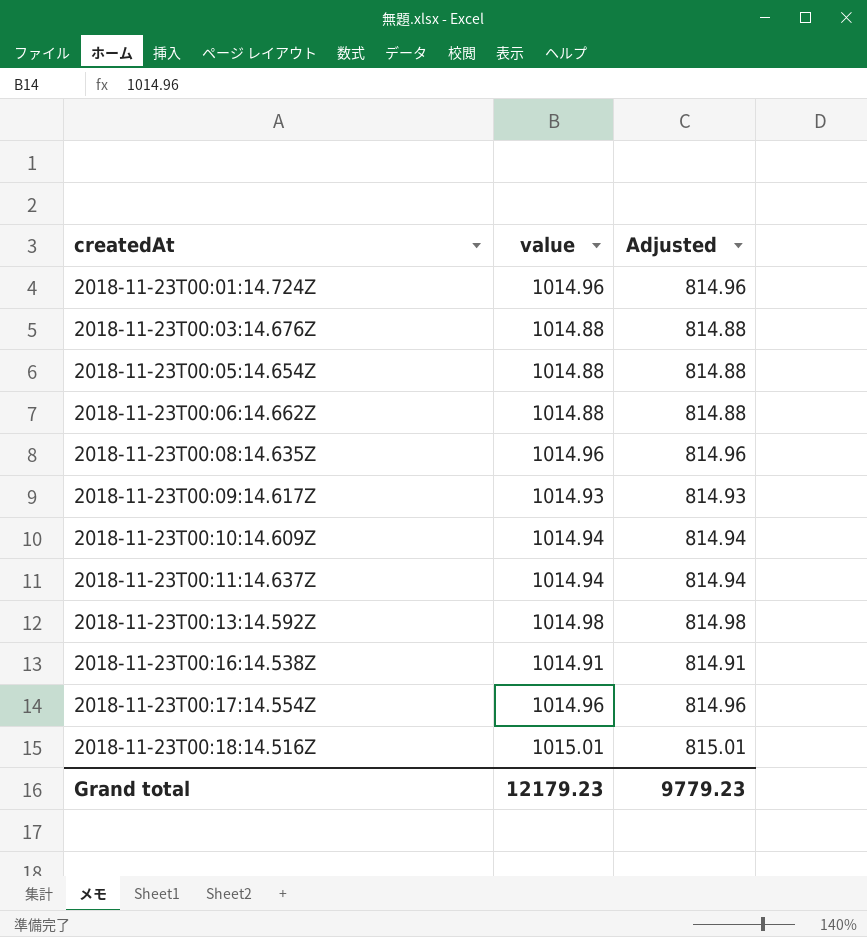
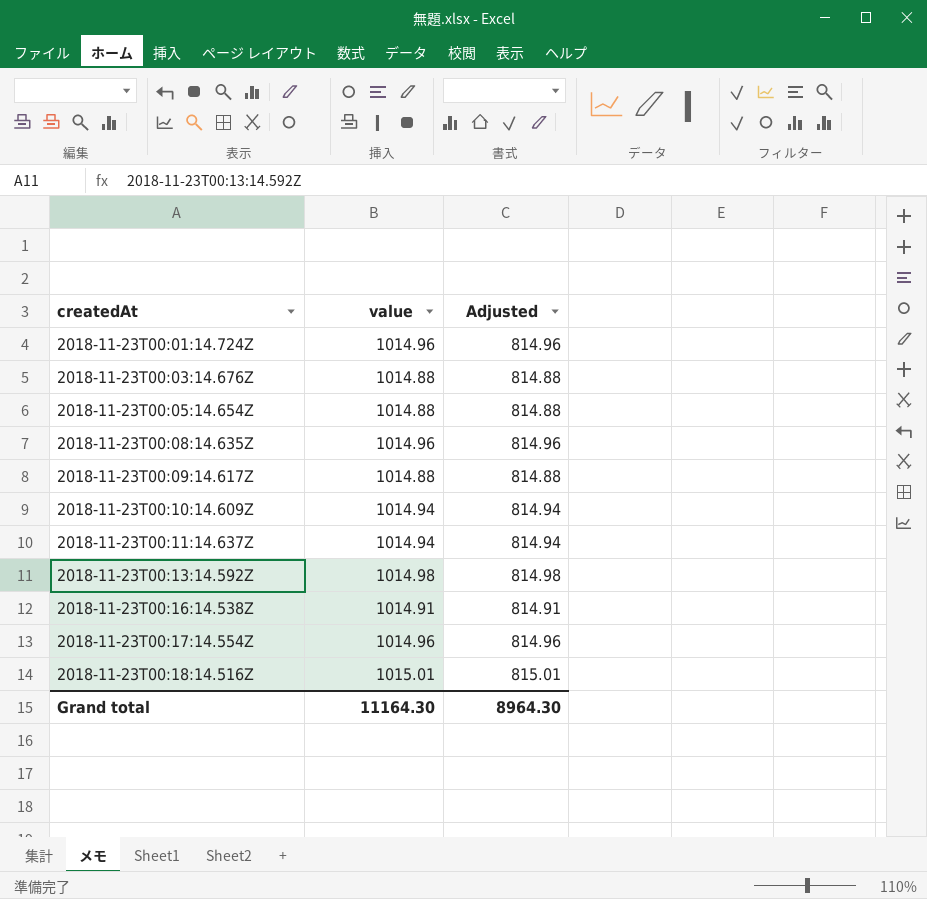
row 2018-11-23T00:06:14.662Z: 1014.88 | 814.88 -> none
2018-11-23T00:09:14.617Z | value: 1014.93 -> 1014.88
2018-11-23T00:09:14.617Z | Adjusted: 814.93 -> 814.88
Grand total | value: 12179.23 -> 11164.30
Grand total | Adjusted: 9779.23 -> 8964.30

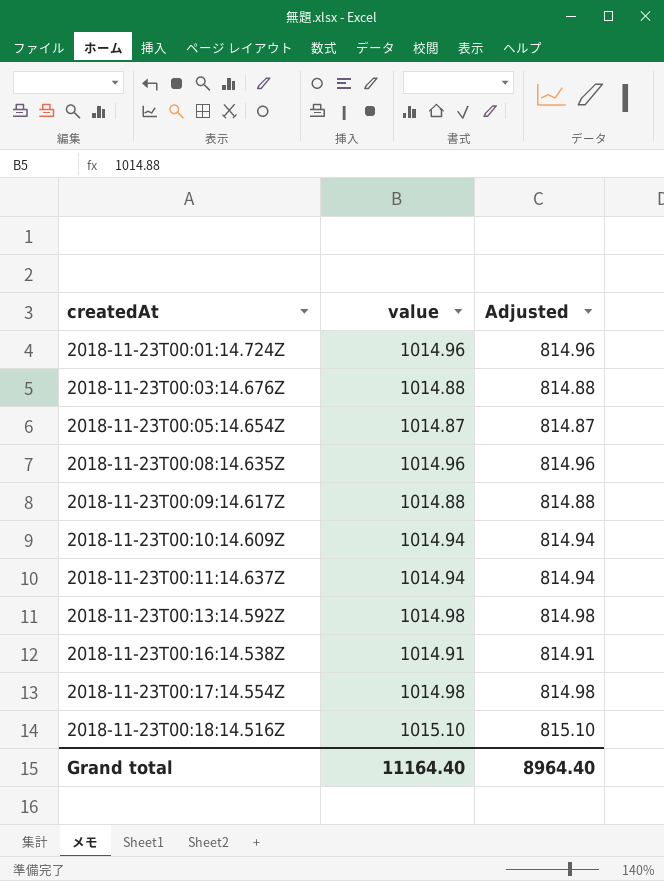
2018-11-23T00:05:14.654Z | value: 1014.88 -> 1014.87
2018-11-23T00:05:14.654Z | Adjusted: 814.88 -> 814.87
2018-11-23T00:17:14.554Z | value: 1014.96 -> 1014.98
2018-11-23T00:17:14.554Z | Adjusted: 814.96 -> 814.98
2018-11-23T00:18:14.516Z | value: 1015.01 -> 1015.10
2018-11-23T00:18:14.516Z | Adjusted: 815.01 -> 815.10
Grand total | value: 11164.30 -> 11164.40
Grand total | Adjusted: 8964.30 -> 8964.40

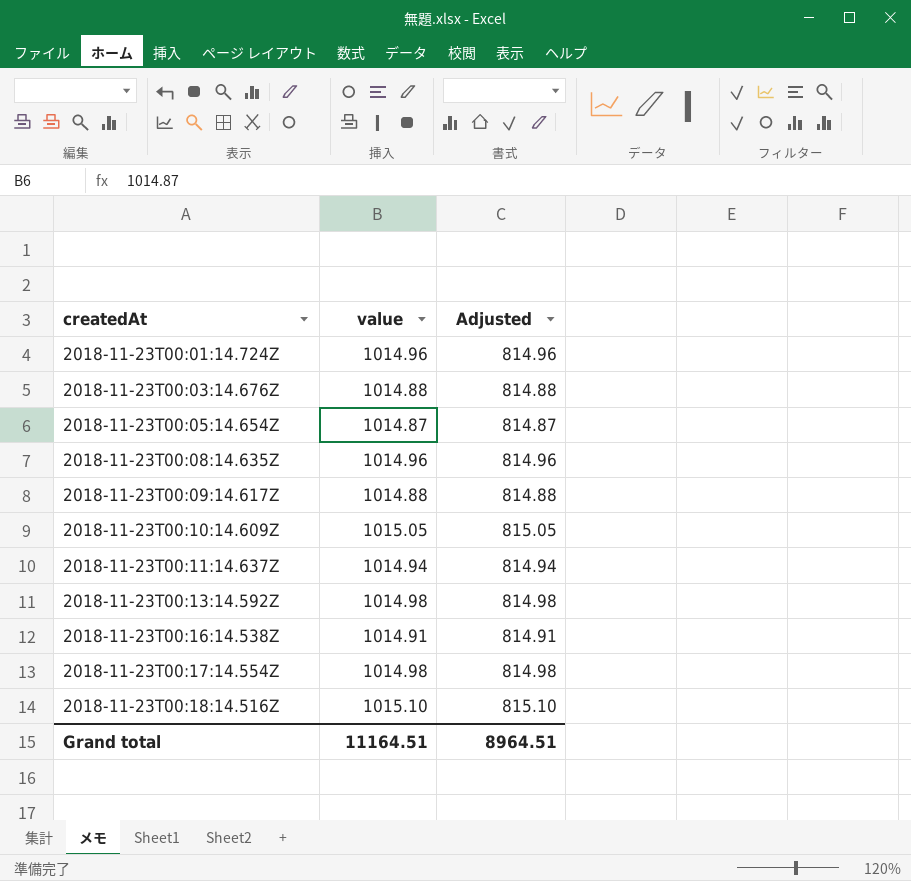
2018-11-23T00:10:14.609Z | value: 1014.94 -> 1015.05
2018-11-23T00:10:14.609Z | Adjusted: 814.94 -> 815.05
Grand total | value: 11164.40 -> 11164.51
Grand total | Adjusted: 8964.40 -> 8964.51

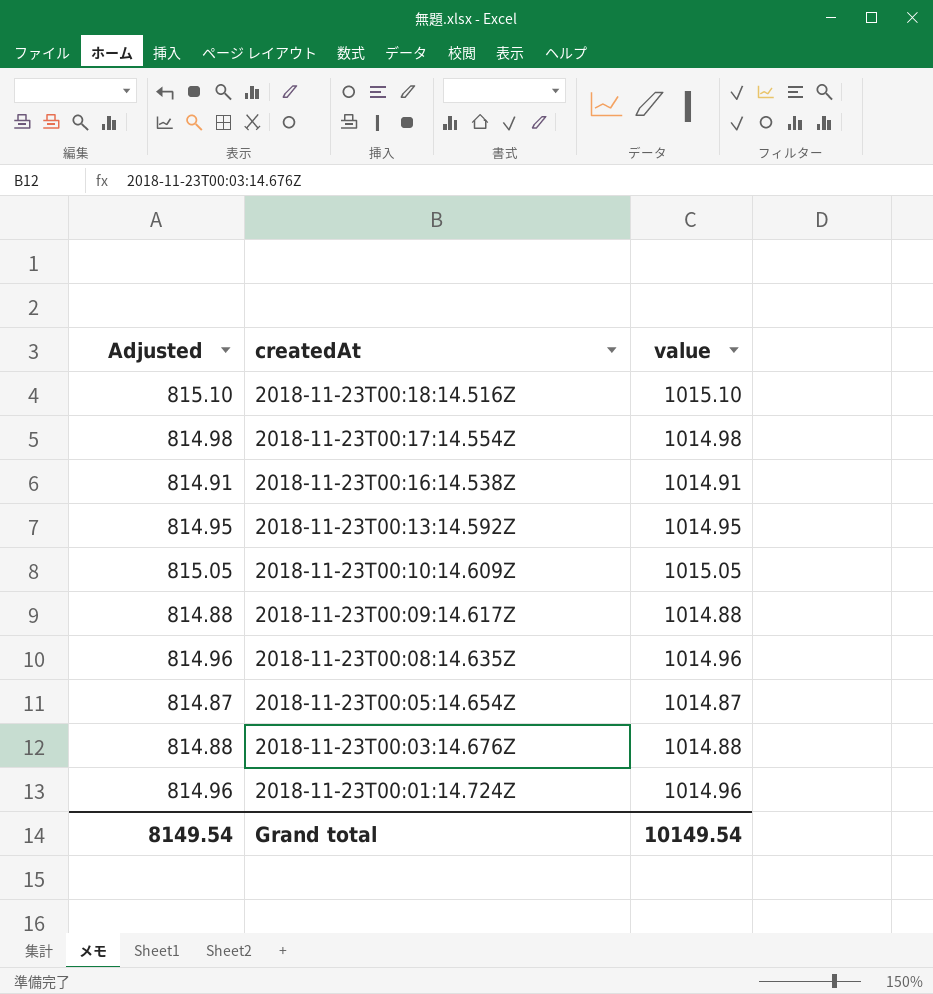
row order: createdAt ascending -> createdAt descending
column Adjusted | position: 3 -> 1
row 2018-11-23T00:11:14.637Z: 1014.94 | 814.94 -> none
2018-11-23T00:13:14.592Z | Adjusted: 814.98 -> 814.95
2018-11-23T00:13:14.592Z | value: 1014.98 -> 1014.95
Grand total | Adjusted: 8964.51 -> 8149.54
Grand total | value: 11164.51 -> 10149.54

